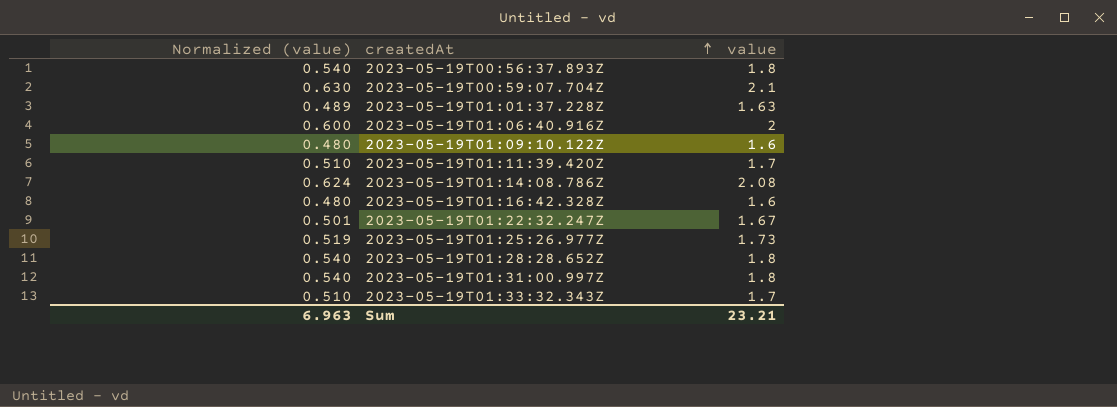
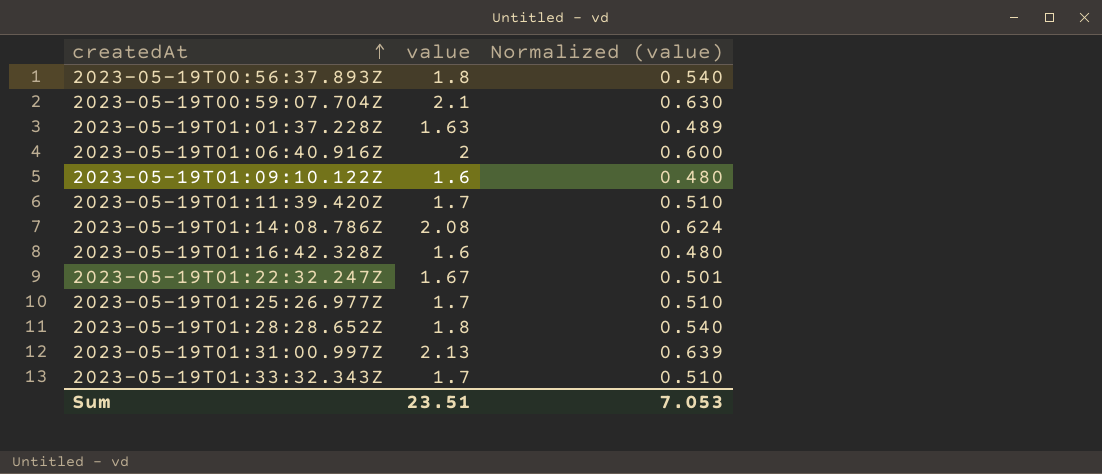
column Normalized (value) | position: 1 -> 3
2023-05-19T01:25:26.977Z | value: 1.73 -> 1.7
2023-05-19T01:25:26.977Z | Normalized (value): 0.519 -> 0.510
2023-05-19T01:31:00.997Z | value: 1.8 -> 2.13
2023-05-19T01:31:00.997Z | Normalized (value): 0.540 -> 0.639
Sum | value: 23.21 -> 23.51
Sum | Normalized (value): 6.963 -> 7.053

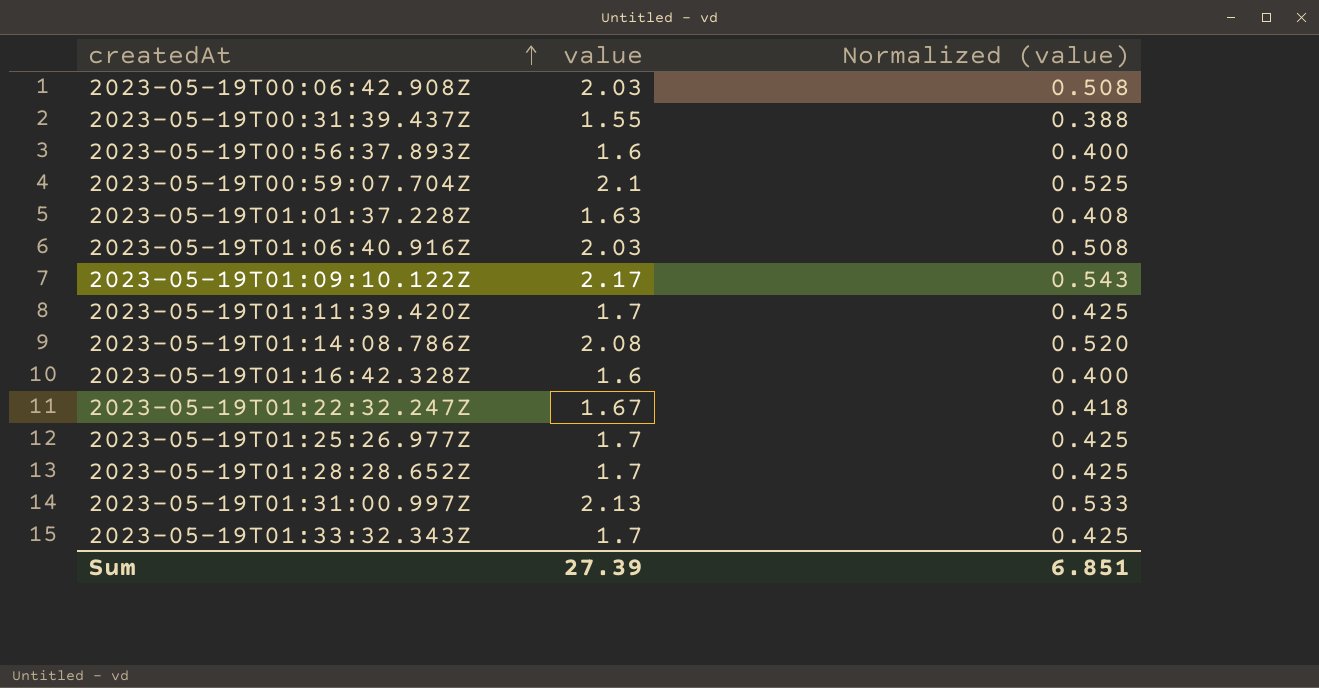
column Normalized (value) | formula: [value] * 0.3 -> [value] * 0.25
row 2023-05-19T00:06:42.908Z: none -> 2.03 | 0.508
row 2023-05-19T00:31:39.437Z: none -> 1.55 | 0.388
2023-05-19T00:56:37.893Z | value: 1.8 -> 1.6
2023-05-19T01:06:40.916Z | value: 2 -> 2.03
2023-05-19T01:09:10.122Z | value: 1.6 -> 2.17
2023-05-19T01:28:28.652Z | value: 1.8 -> 1.7
Sum | value: 23.51 -> 27.39
Sum | Normalized (value): 7.053 -> 6.851

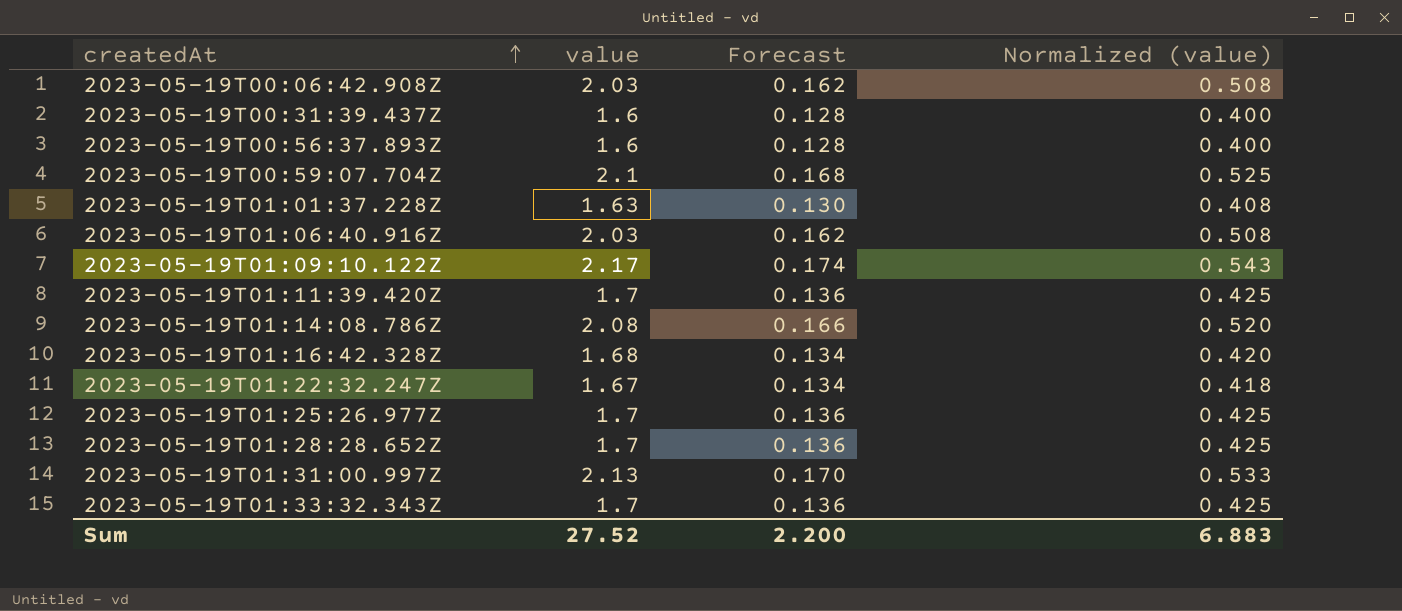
column Forecast | formula: none -> [value] * 0.08
2023-05-19T00:31:39.437Z | value: 1.55 -> 1.6
2023-05-19T00:31:39.437Z | Normalized (value): 0.388 -> 0.400
2023-05-19T01:16:42.328Z | value: 1.6 -> 1.68
2023-05-19T01:16:42.328Z | Normalized (value): 0.400 -> 0.420
Sum | value: 27.39 -> 27.52
Sum | Normalized (value): 6.851 -> 6.883

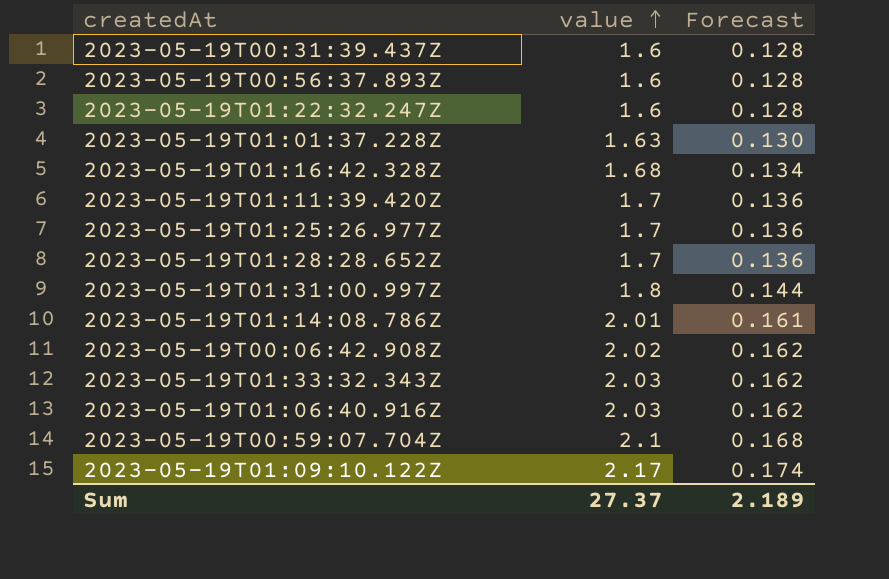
row order: createdAt ascending -> value ascending
column Normalized (value) | formula: [value] * 0.25 -> none
2023-05-19T01:22:32.247Z | value: 1.67 -> 1.6
2023-05-19T01:22:32.247Z | Forecast: 0.134 -> 0.128
2023-05-19T01:31:00.997Z | value: 2.13 -> 1.8
2023-05-19T01:31:00.997Z | Forecast: 0.170 -> 0.144
2023-05-19T01:14:08.786Z | value: 2.08 -> 2.01
2023-05-19T01:14:08.786Z | Forecast: 0.166 -> 0.161
2023-05-19T00:06:42.908Z | value: 2.03 -> 2.02
2023-05-19T01:33:32.343Z | value: 1.7 -> 2.03
2023-05-19T01:33:32.343Z | Forecast: 0.136 -> 0.162
Sum | value: 27.52 -> 27.37
Sum | Forecast: 2.200 -> 2.189

